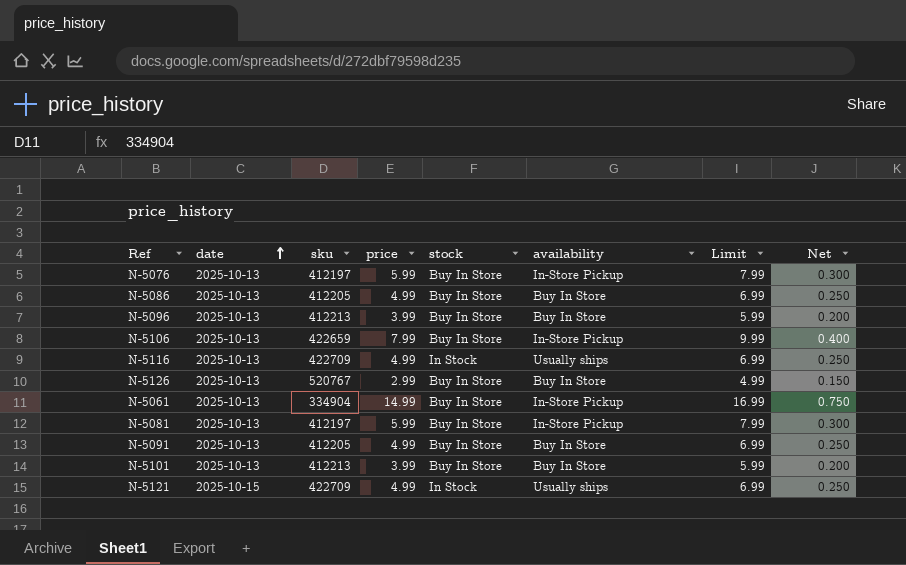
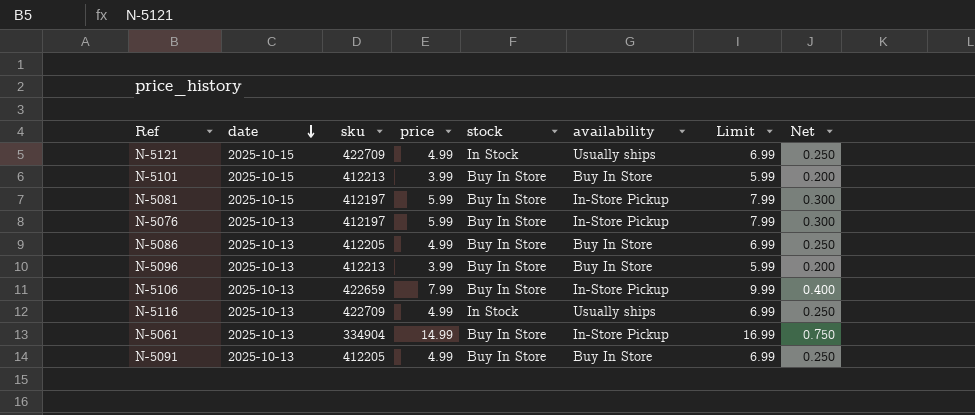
row order: date ascending -> date descending
row N-5126: 2025-10-13 | 520767 | 2.99 | Buy In Store | Buy In Store | 4.99 | 0.150 -> none
N-5101 | date: 2025-10-13 -> 2025-10-15
N-5081 | date: 2025-10-13 -> 2025-10-15

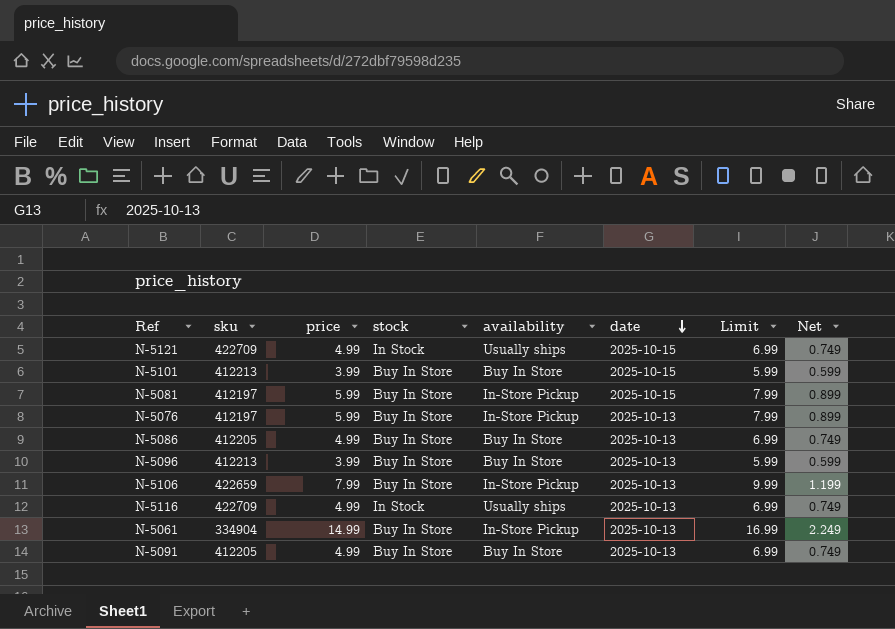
column date | position: 2 -> 6
column Net | formula: [price] * 0.05 -> [price] * 0.15

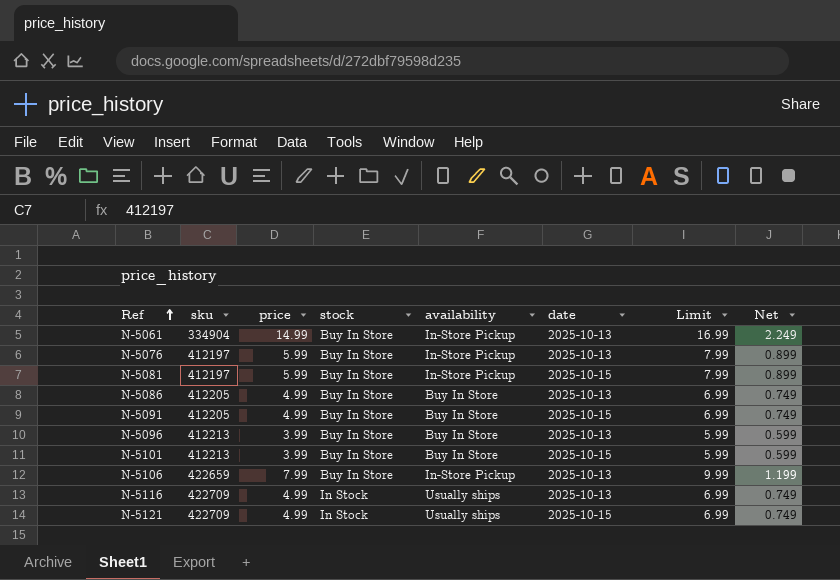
row order: date descending -> Ref ascending
N-5091 | date: 2025-10-13 -> 2025-10-15

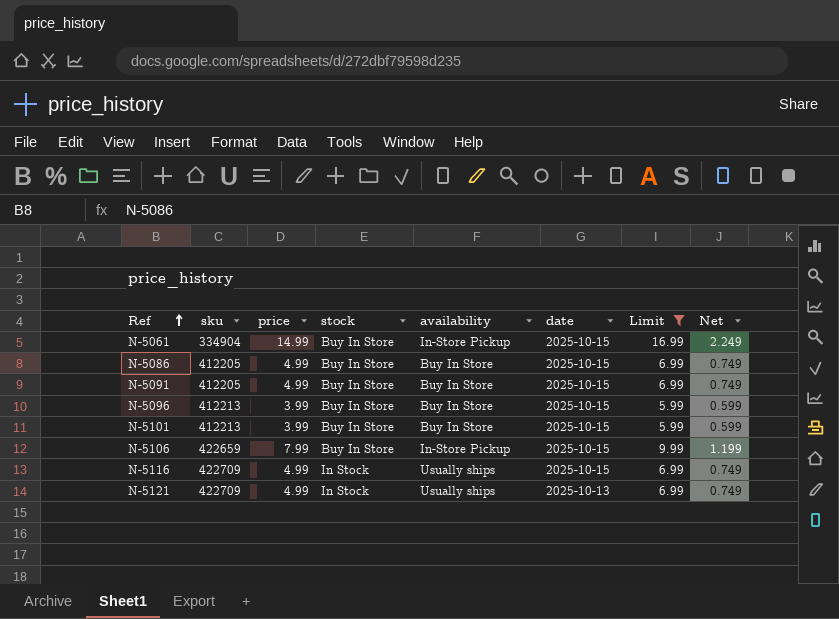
filter: none -> Limit != 7.99
N-5061 | date: 2025-10-13 -> 2025-10-15
N-5086 | date: 2025-10-13 -> 2025-10-15
N-5096 | date: 2025-10-13 -> 2025-10-15
N-5106 | date: 2025-10-13 -> 2025-10-15
N-5116 | date: 2025-10-13 -> 2025-10-15
N-5121 | date: 2025-10-15 -> 2025-10-13

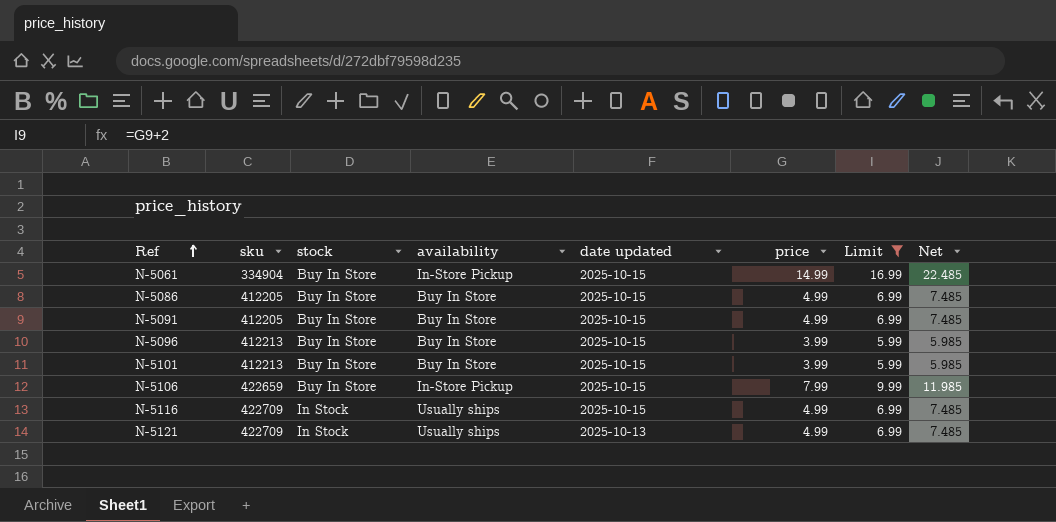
column name: date -> date updated
column price | position: 3 -> 6
column Net | formula: [price] * 0.15 -> [price] * 1.5

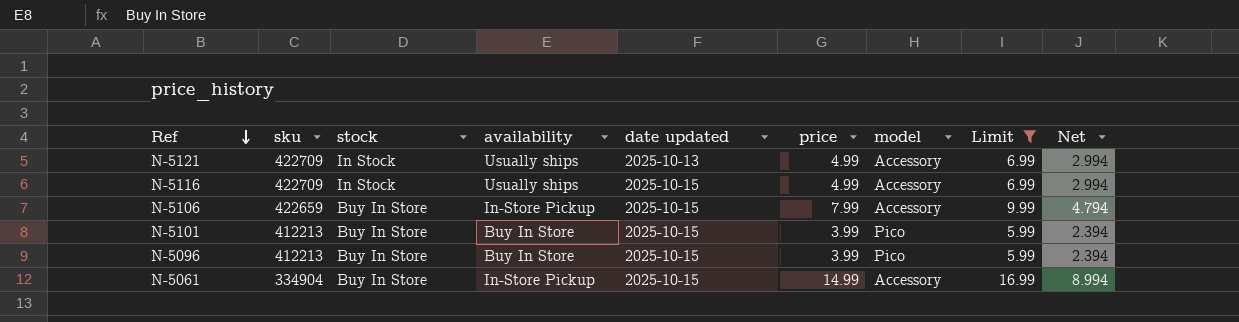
row order: Ref ascending -> Ref descending
column model | position: none -> 7
column Net | formula: [price] * 1.5 -> [price] * 0.6
row N-5086: 412205 | Buy In Store | Buy In Store | 2025-10-15 | 4.99 | 6.99 | 7.485 -> none
row N-5091: 412205 | Buy In Store | Buy In Store | 2025-10-15 | 4.99 | 6.99 | 7.485 -> none

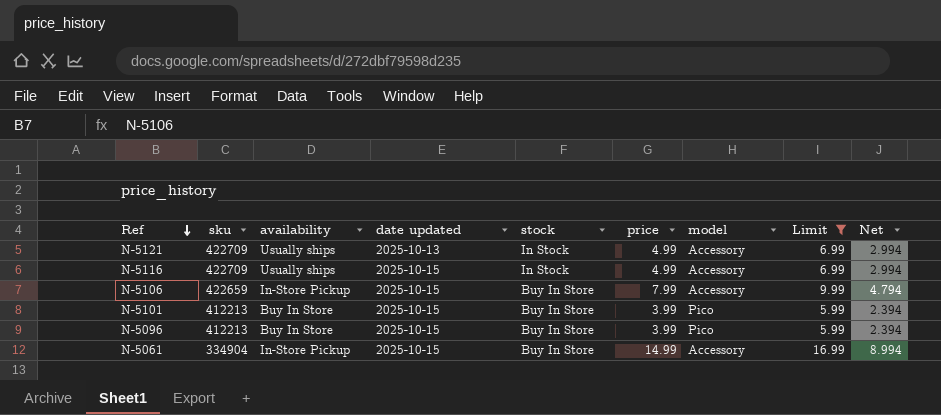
column stock | position: 3 -> 5

